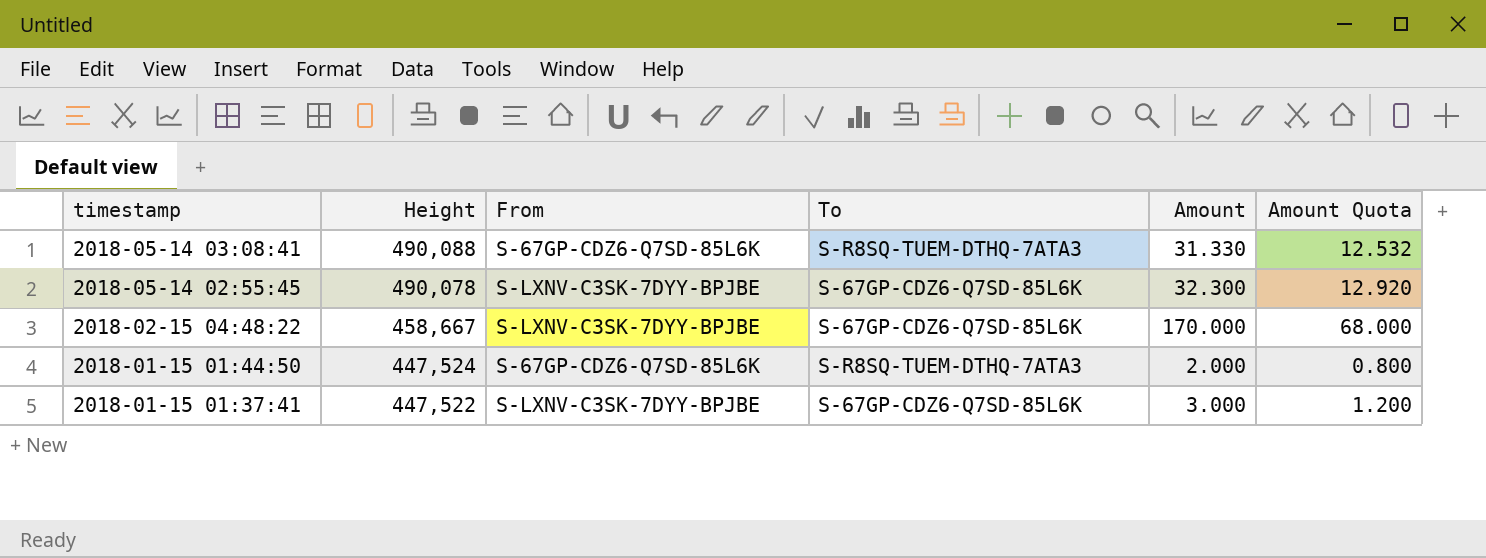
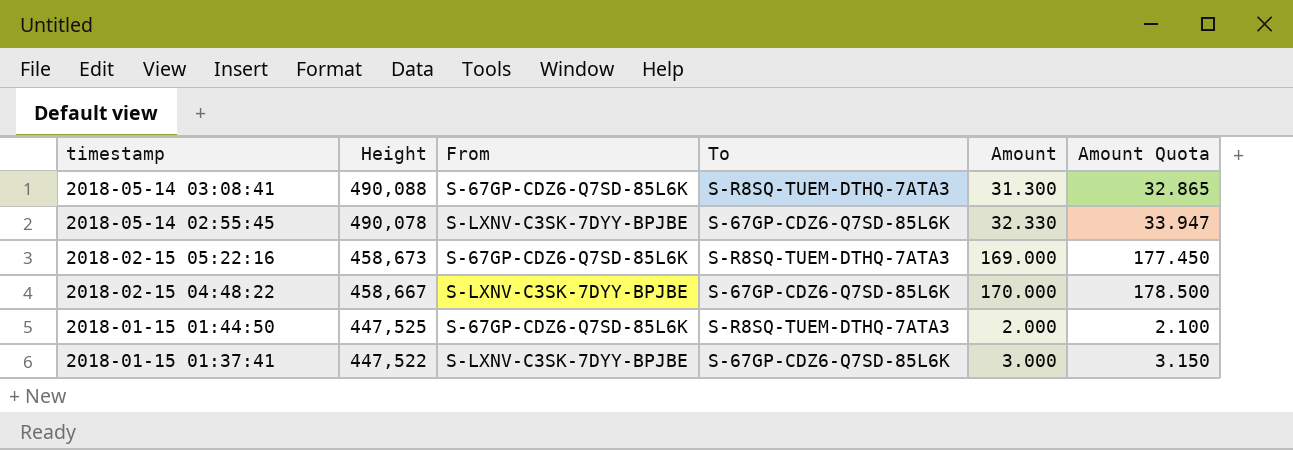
column Amount Quota | formula: [Amount] * 0.4 -> [Amount] * 1.05
2018-05-14 03:08:41 | Amount: 31.330 -> 31.300
2018-05-14 02:55:45 | Amount: 32.300 -> 32.330
row 2018-02-15 05:22:16: none -> 458,673 | S-67GP-CDZ6-Q7SD-85L6K | S-R8SQ-TUEM-DTHQ-7ATA3 | 169.000 | 177.450
2018-01-15 01:44:50 | Height: 447,524 -> 447,525

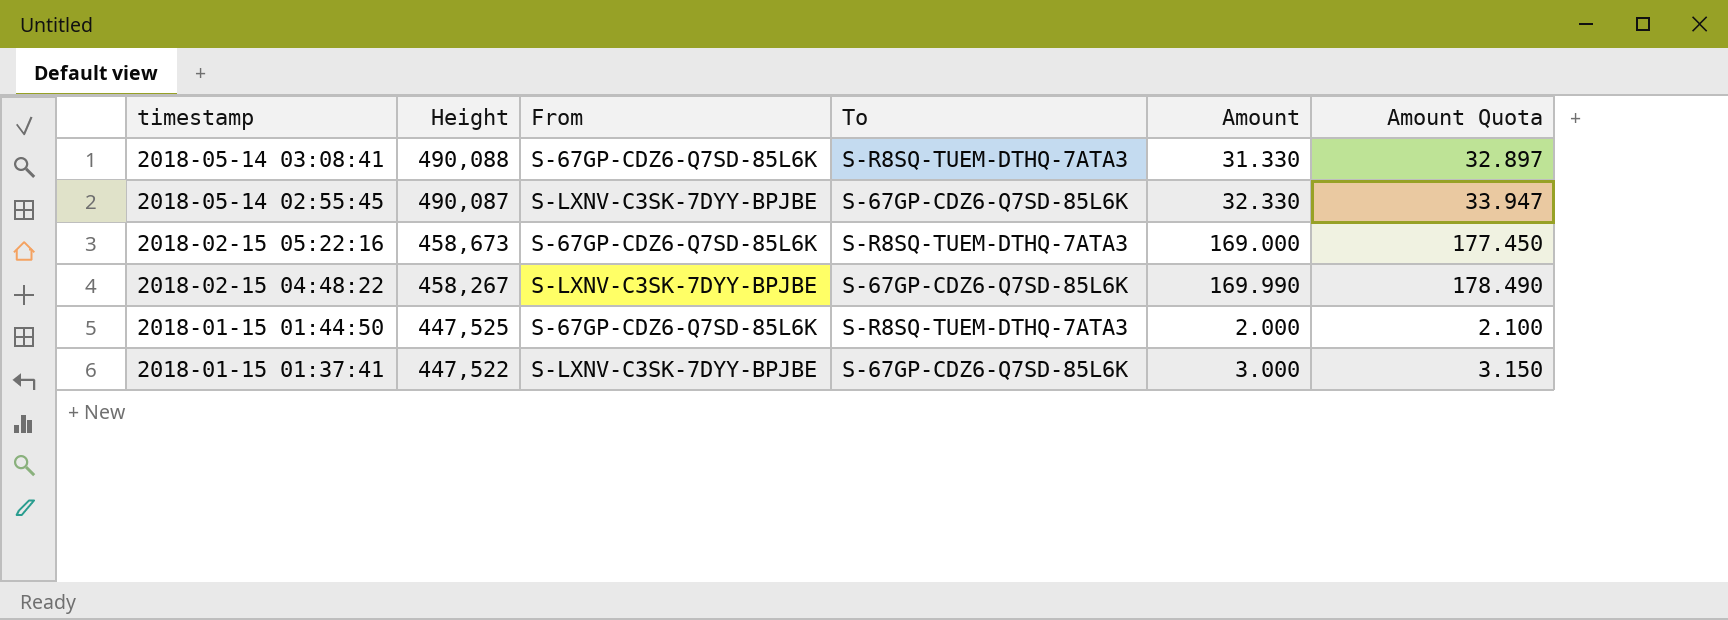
2018-05-14 03:08:41 | Amount: 31.300 -> 31.330
2018-05-14 03:08:41 | Amount Quota: 32.865 -> 32.897
2018-05-14 02:55:45 | Height: 490,078 -> 490,087
2018-02-15 04:48:22 | Height: 458,667 -> 458,267
2018-02-15 04:48:22 | Amount: 170.000 -> 169.990
2018-02-15 04:48:22 | Amount Quota: 178.500 -> 178.490

